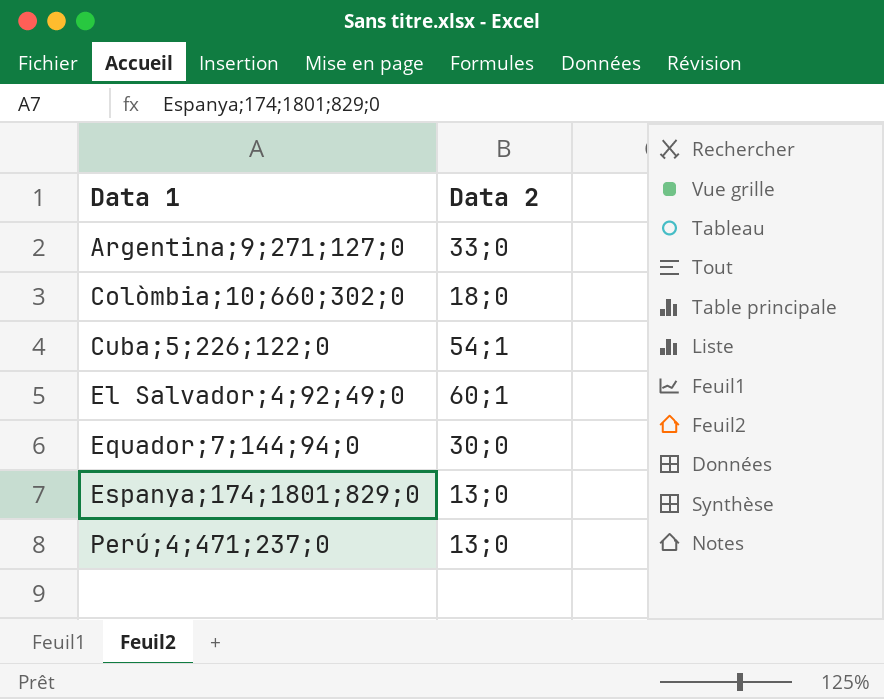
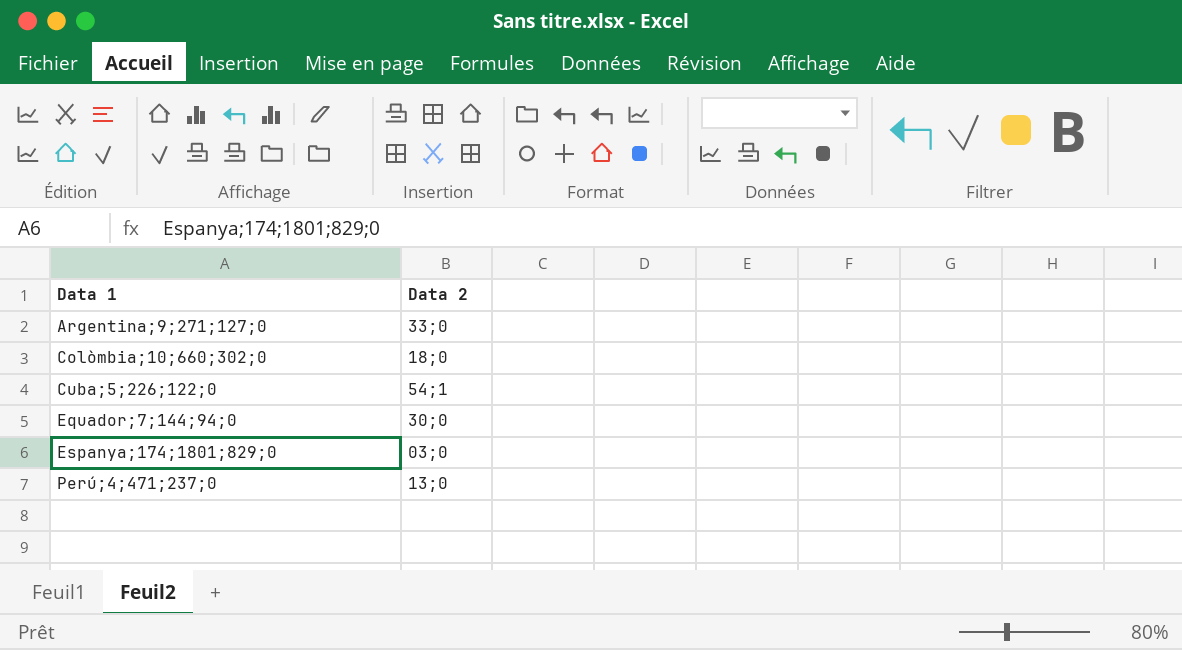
row El Salvador;4;92;49;0: 60;1 -> none
Espanya;174;1801;829;0 | Data 2: 13;0 -> 03;0

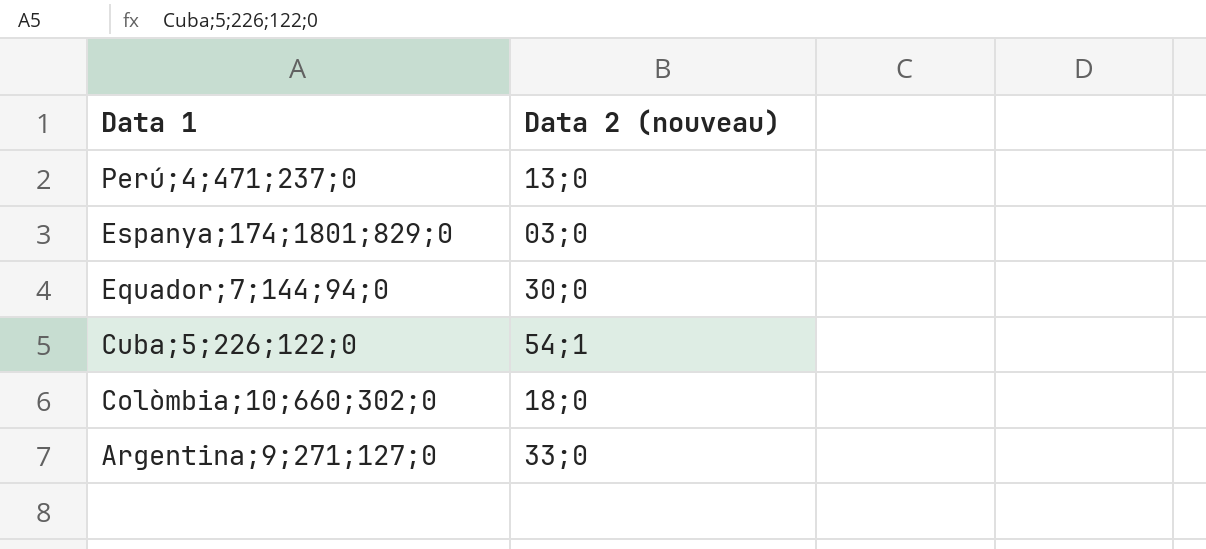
row order: Data 1 ascending -> Data 1 descending
column name: Data 2 -> Data 2 (nouveau)

